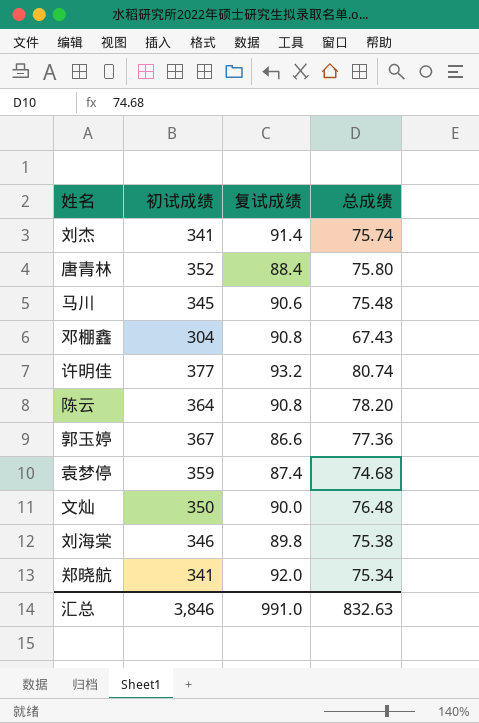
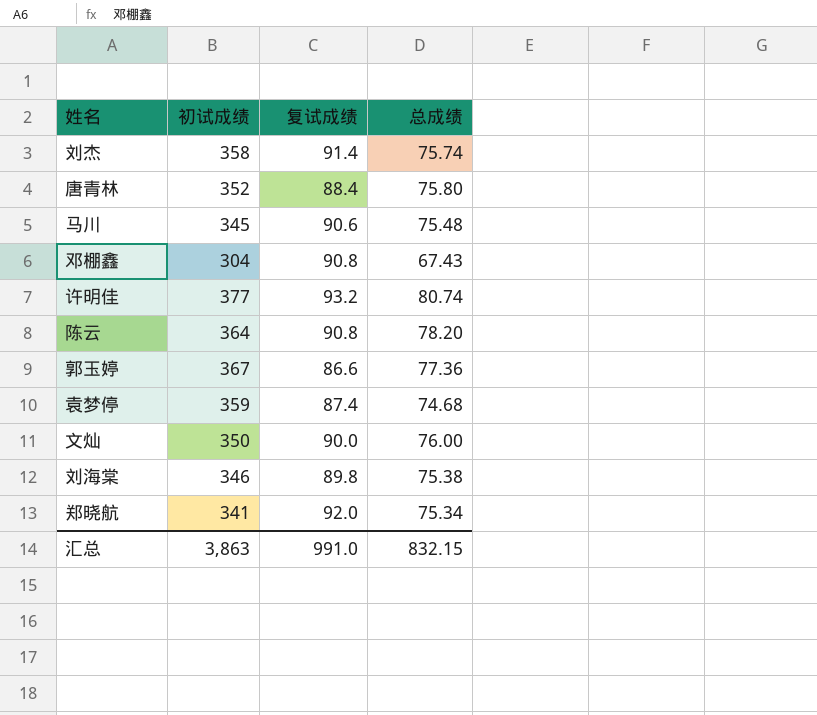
刘杰 | 初试成绩: 341 -> 358
文灿 | 总成绩: 76.48 -> 76.00
汇总 | 初试成绩: 3,846 -> 3,863
汇总 | 总成绩: 832.63 -> 832.15

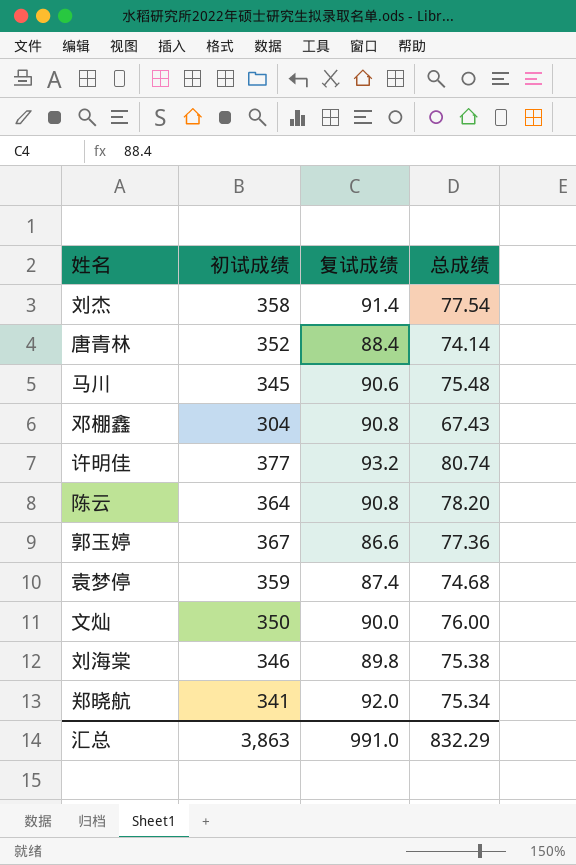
刘杰 | 总成绩: 75.74 -> 77.54
唐青林 | 总成绩: 75.80 -> 74.14
汇总 | 总成绩: 832.15 -> 832.29

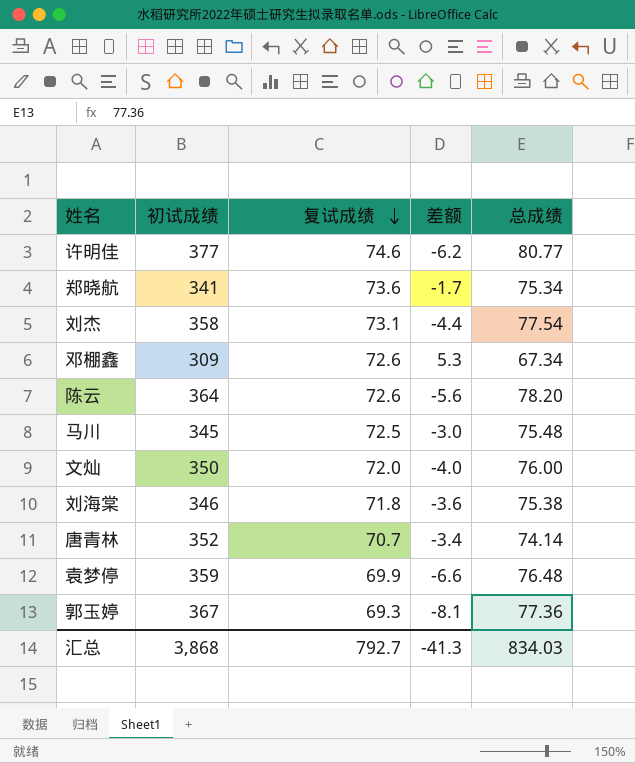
row order: none -> 复试成绩 descending
column 差额 | formula: none -> [复试成绩] - [总成绩]
许明佳 | 复试成绩: 93.2 -> 74.6
许明佳 | 总成绩: 80.74 -> 80.77
郑晓航 | 复试成绩: 92.0 -> 73.6
刘杰 | 复试成绩: 91.4 -> 73.1
邓棚鑫 | 初试成绩: 304 -> 309
邓棚鑫 | 复试成绩: 90.8 -> 72.6
邓棚鑫 | 总成绩: 67.43 -> 67.34
陈云 | 复试成绩: 90.8 -> 72.6
马川 | 复试成绩: 90.6 -> 72.5
文灿 | 复试成绩: 90.0 -> 72.0
刘海棠 | 复试成绩: 89.8 -> 71.8
唐青林 | 复试成绩: 88.4 -> 70.7
袁梦停 | 复试成绩: 87.4 -> 69.9
袁梦停 | 总成绩: 74.68 -> 76.48
郭玉婷 | 复试成绩: 86.6 -> 69.3
汇总 | 初试成绩: 3,863 -> 3,868
汇总 | 复试成绩: 991.0 -> 792.7
汇总 | 总成绩: 832.29 -> 834.03

